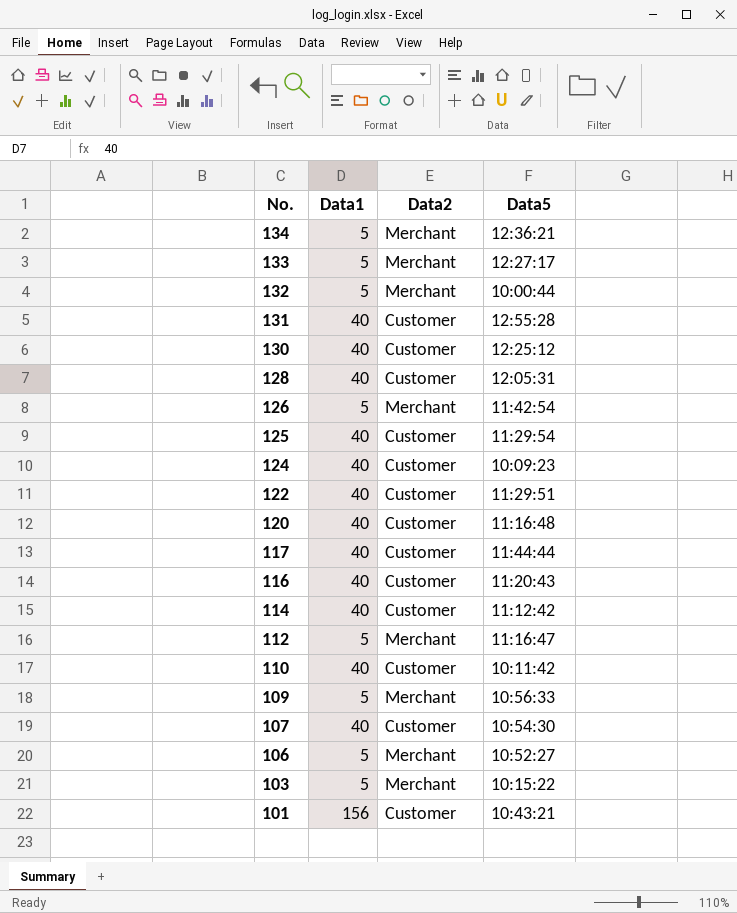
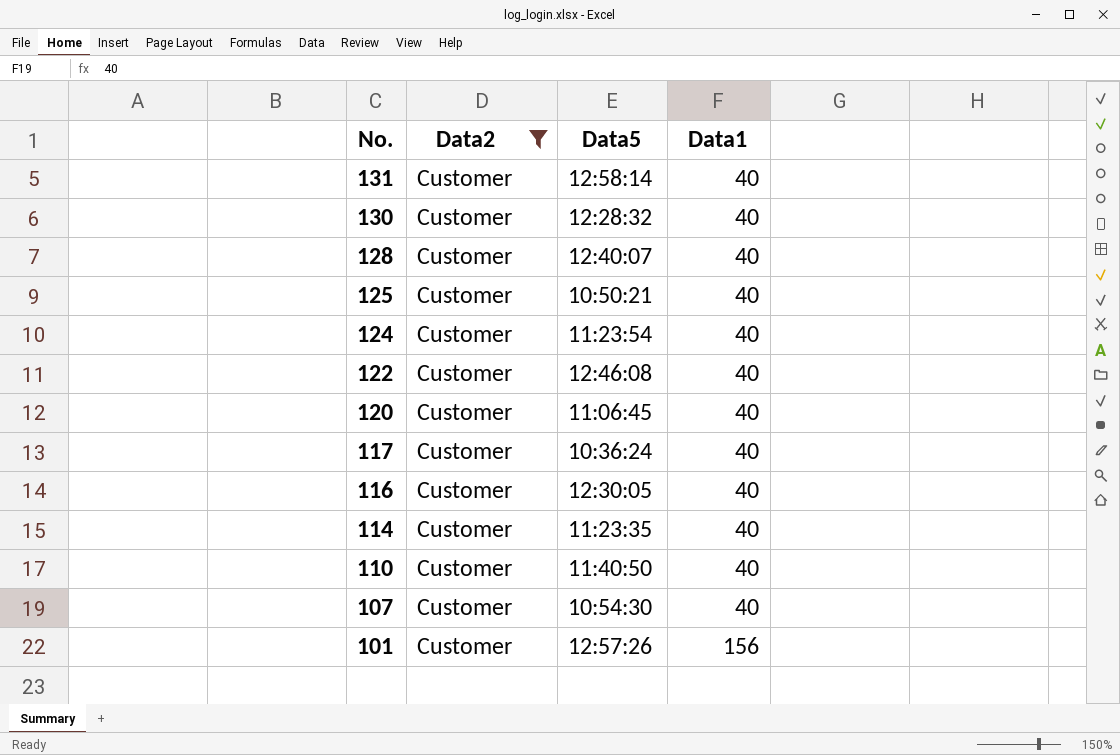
filter: none -> Data2 = Customer
column Data1 | position: 2 -> 4
131 | Data5: 12:55:28 -> 12:58:14
130 | Data5: 12:25:12 -> 12:28:32
128 | Data5: 12:05:31 -> 12:40:07
125 | Data5: 11:29:54 -> 10:50:21
124 | Data5: 10:09:23 -> 11:23:54
122 | Data5: 11:29:51 -> 12:46:08
120 | Data5: 11:16:48 -> 11:06:45
117 | Data5: 11:44:44 -> 10:36:24
116 | Data5: 11:20:43 -> 12:30:05
114 | Data5: 11:12:42 -> 11:23:35
110 | Data5: 10:11:42 -> 11:40:50
101 | Data5: 10:43:21 -> 12:57:26

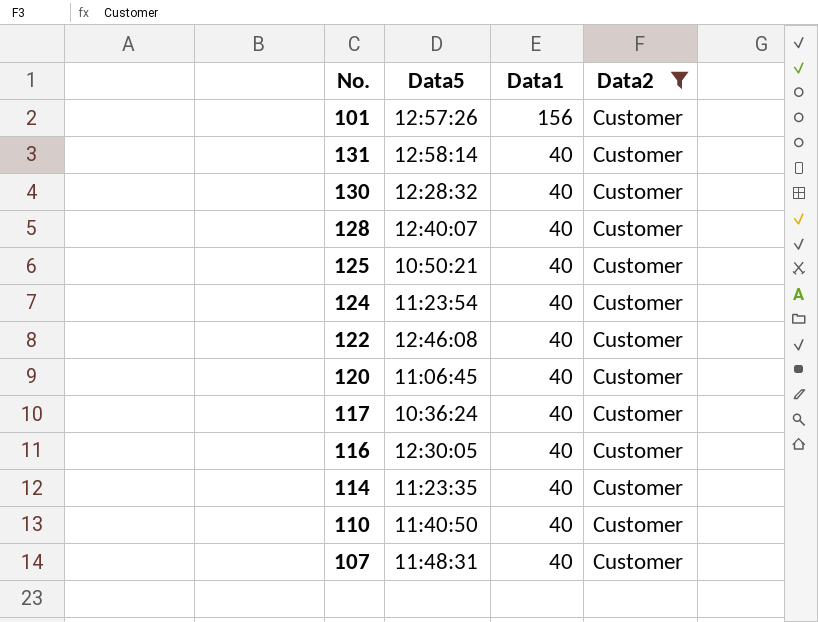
row order: No. descending -> Data1 descending
column Data2 | position: 2 -> 4
107 | Data5: 10:54:30 -> 11:48:31

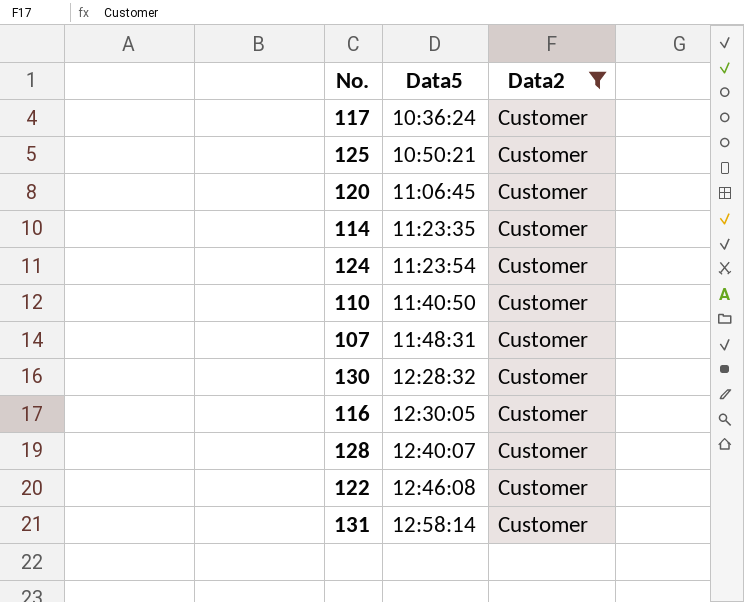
row order: Data1 descending -> Data5 ascending
column Data1 | position: 3 -> none
row 101: 12:57:26 | 156 | Customer -> none

